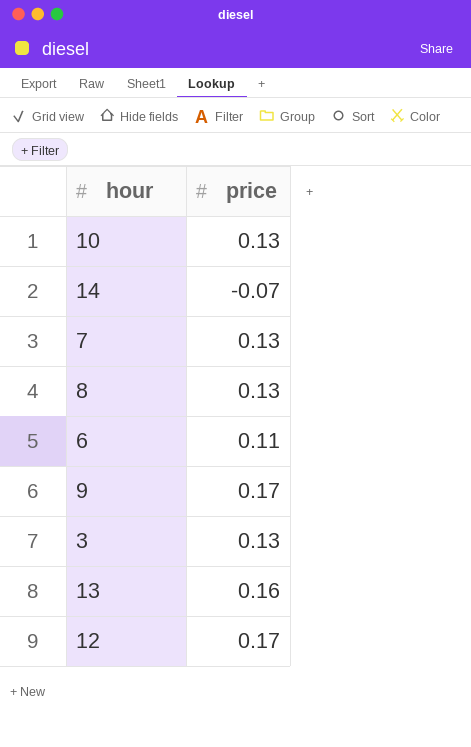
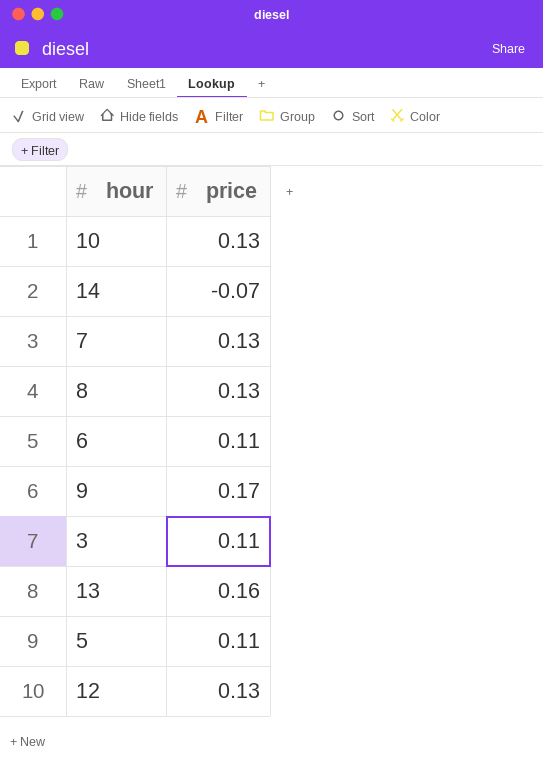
3 | price: 0.13 -> 0.11
row 5: none -> 0.11
12 | price: 0.17 -> 0.13

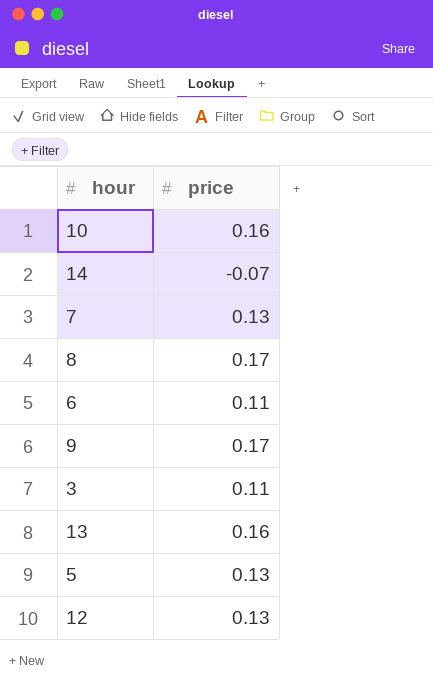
10 | price: 0.13 -> 0.16
8 | price: 0.13 -> 0.17
5 | price: 0.11 -> 0.13

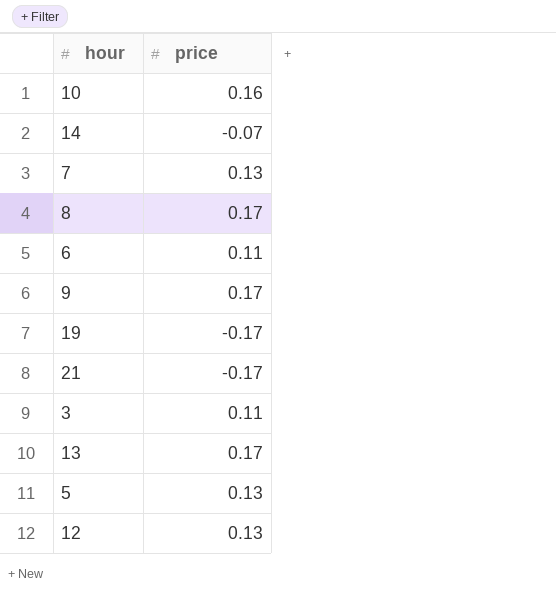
row 19: none -> -0.17
row 21: none -> -0.17
13 | price: 0.16 -> 0.17

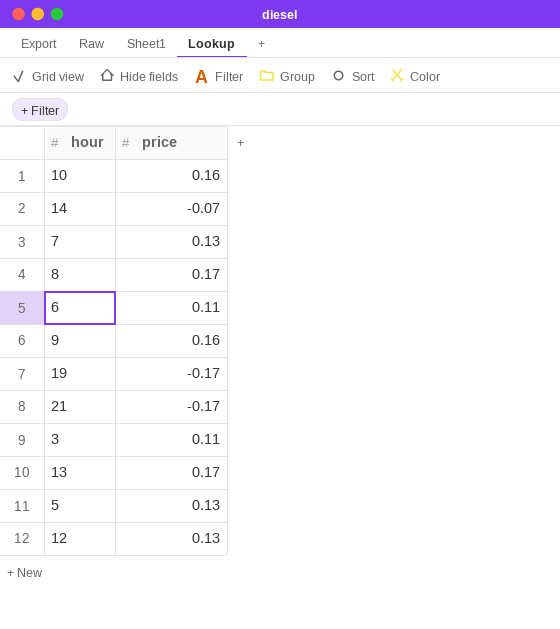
9 | price: 0.17 -> 0.16

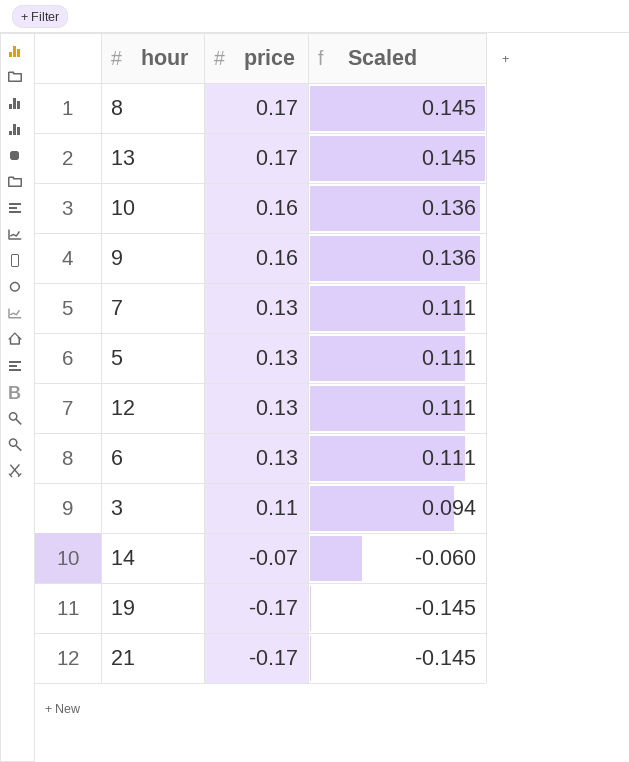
row order: none -> price descending
column Scaled | formula: none -> [price] * 0.85
6 | price: 0.11 -> 0.13

